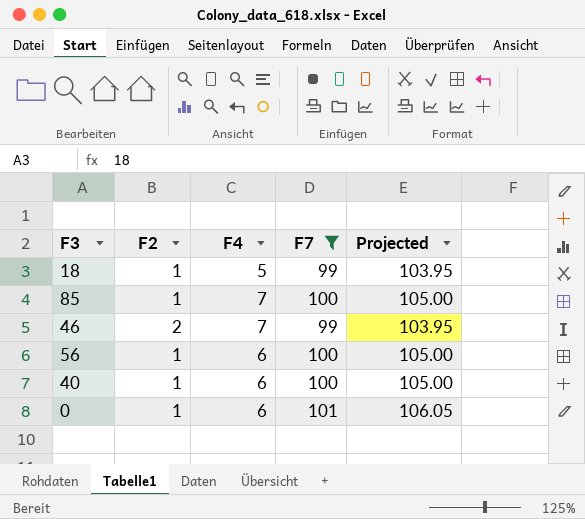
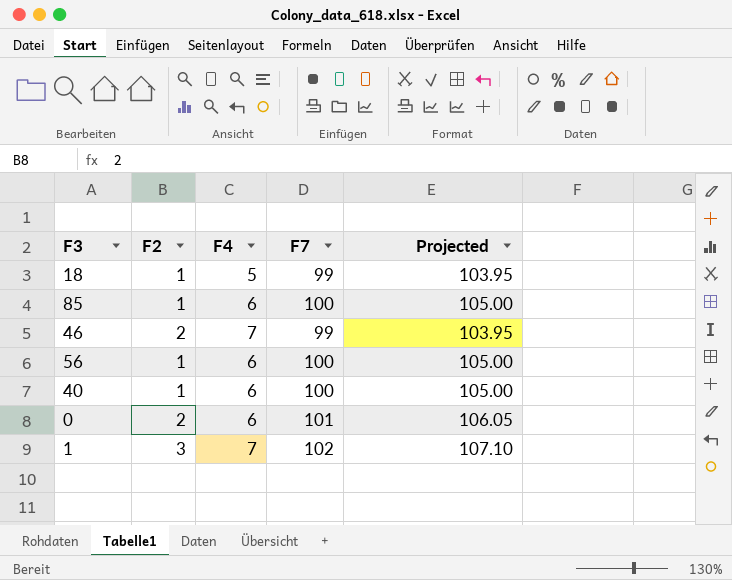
filter: F7 != 102 -> none
85 | F4: 7 -> 6
0 | F2: 1 -> 2

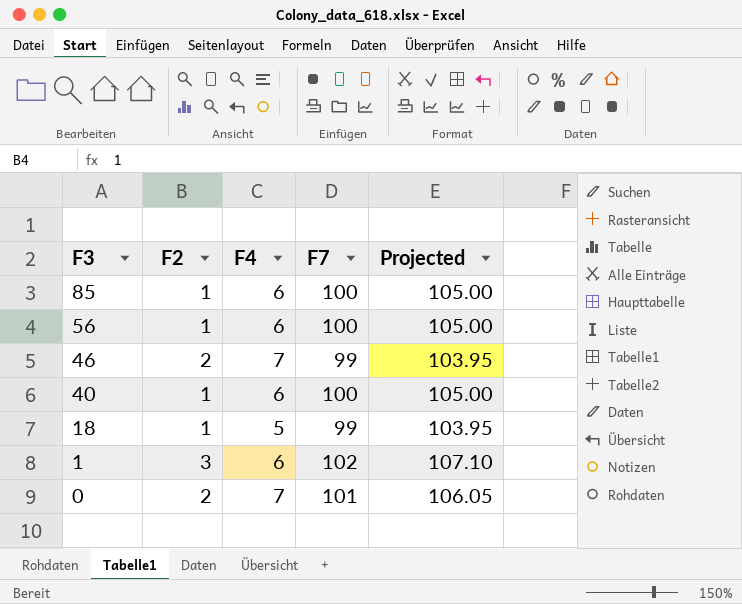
row order: none -> F3 descending
1 | F4: 7 -> 6
0 | F4: 6 -> 7

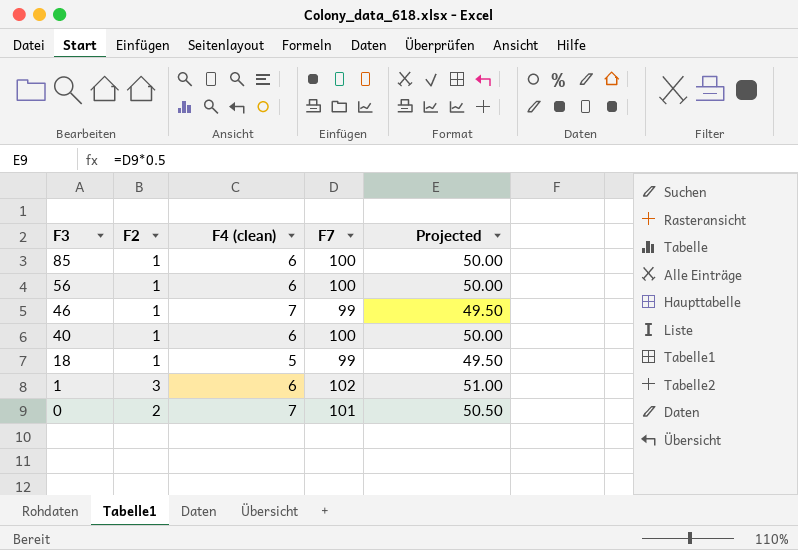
column name: F4 -> F4 (clean)
column Projected | formula: [F7] * 1.05 -> [F7] * 0.5
46 | F2: 2 -> 1

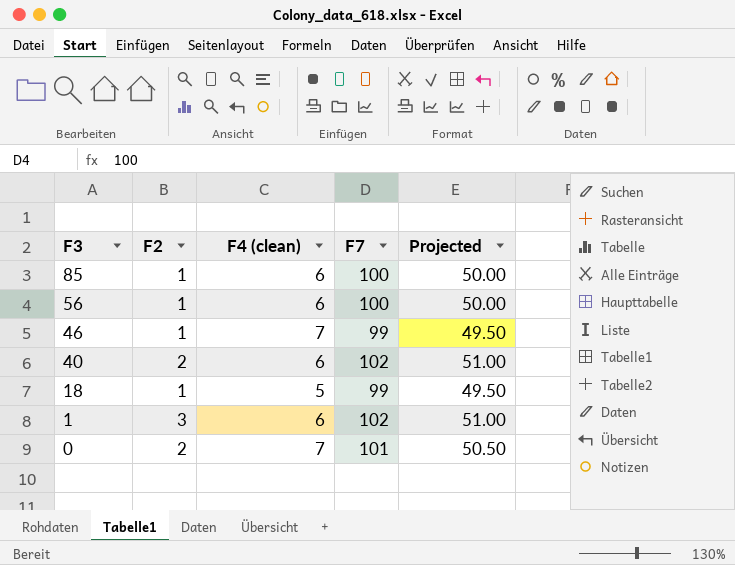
40 | F2: 1 -> 2
40 | F7: 100 -> 102
40 | Projected: 50.00 -> 51.00

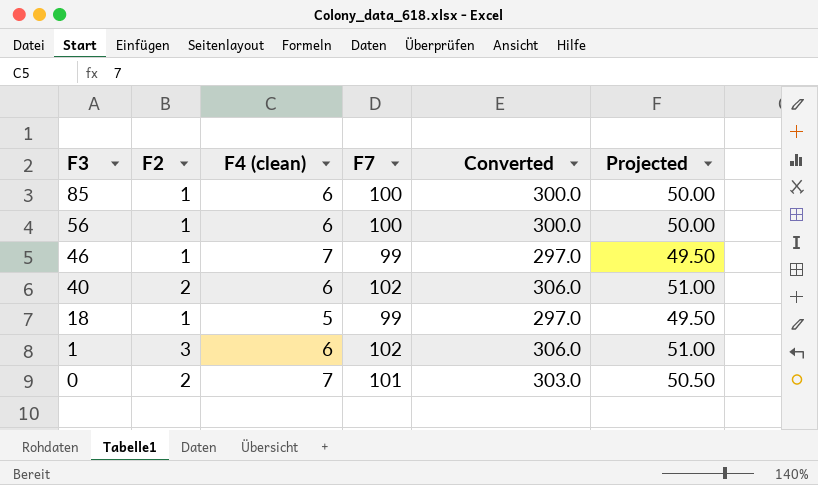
column Converted | formula: none -> [F7] * 3

